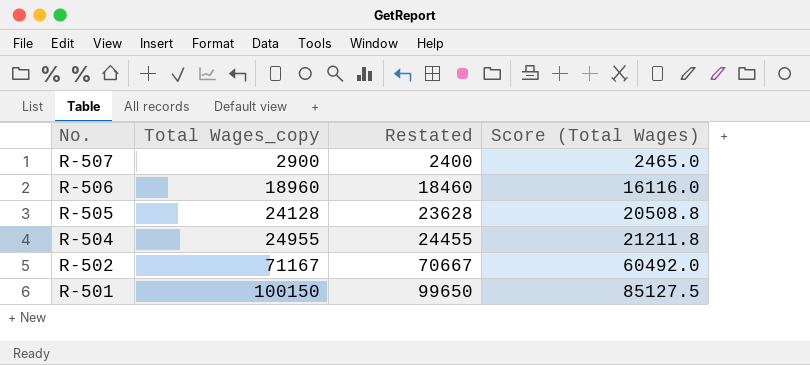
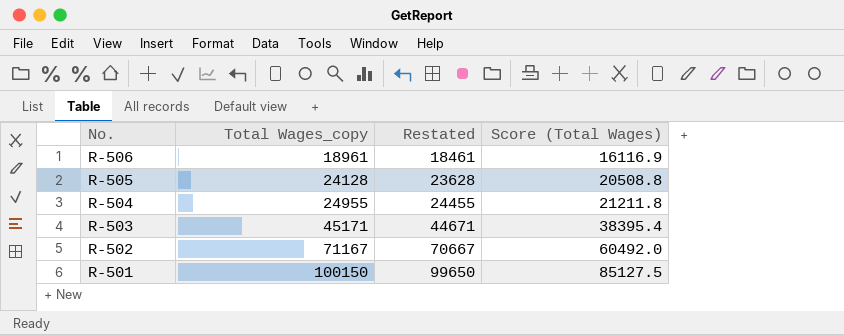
row R-507: 2900 | 2400 | 2465.0 -> none
R-506 | Total Wages_copy: 18960 -> 18961
R-506 | Restated: 18460 -> 18461
R-506 | Score (Total Wages): 16116.0 -> 16116.9
row R-503: none -> 45171 | 44671 | 38395.4

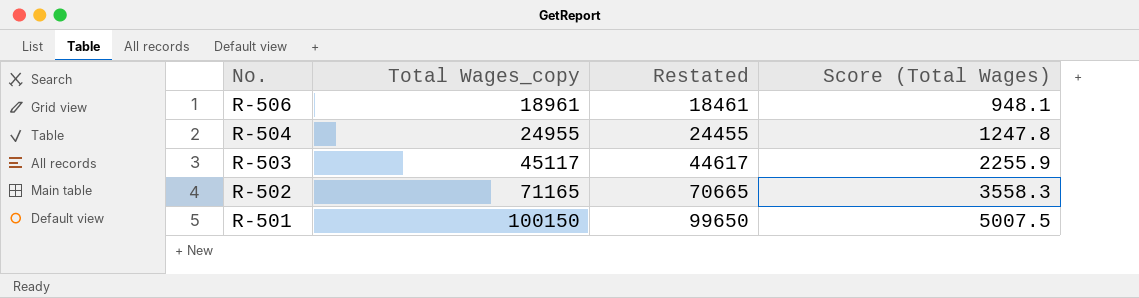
column Score (Total Wages) | formula: [Total Wages_copy] * 0.85 -> [Total Wages_copy] * 0.05
row R-505: 24128 | 23628 | 20508.8 -> none
R-503 | Total Wages_copy: 45171 -> 45117
R-503 | Restated: 44671 -> 44617
R-502 | Total Wages_copy: 71167 -> 71165
R-502 | Restated: 70667 -> 70665

